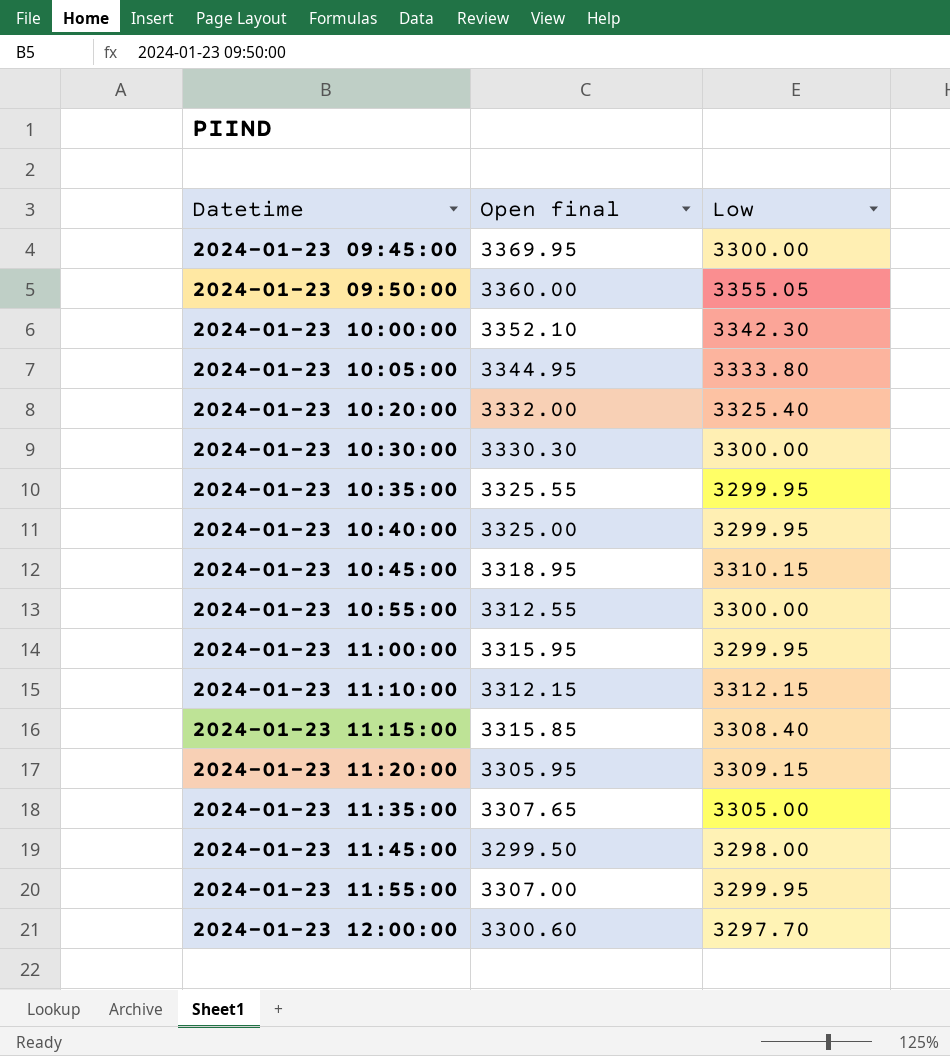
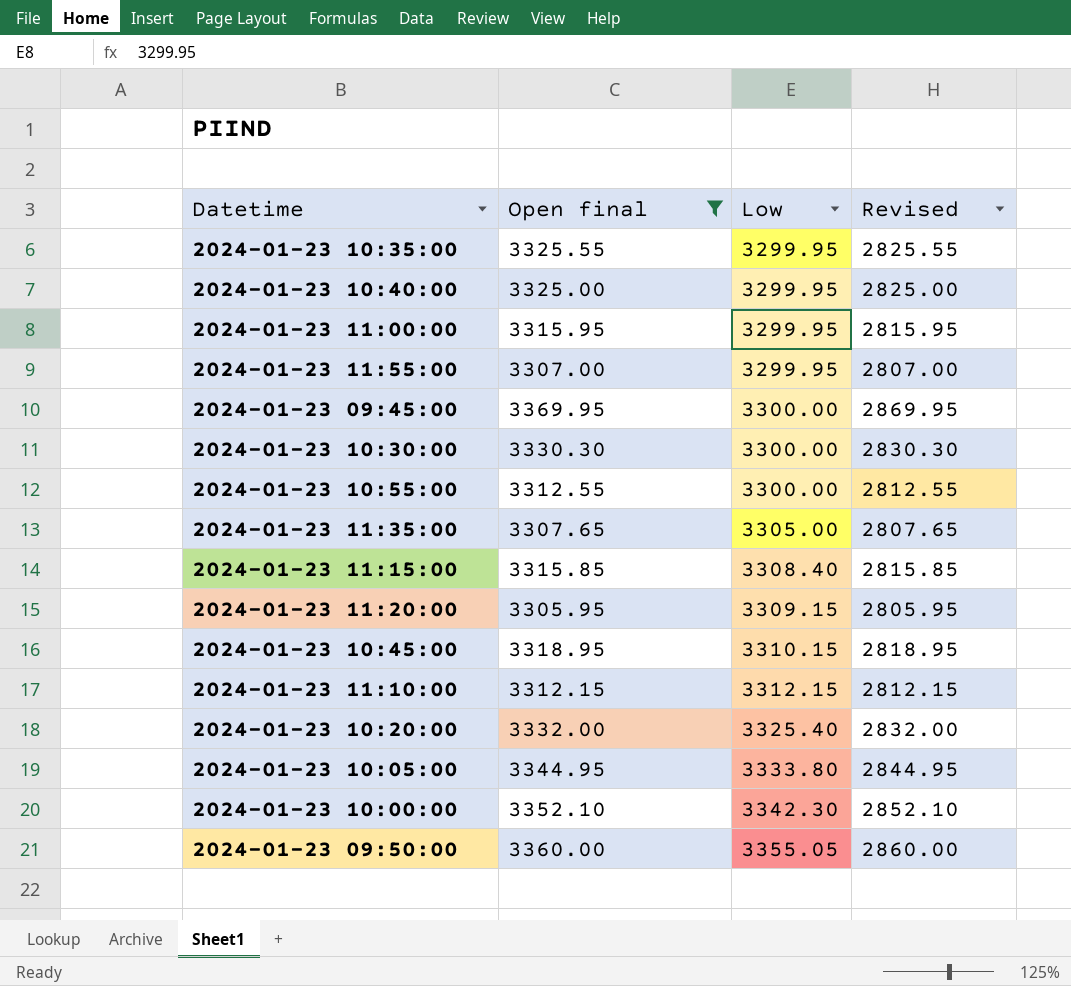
filter: none -> Open final >= 3305.95
row order: Datetime ascending -> Low ascending
column Revised | formula: none -> [Open final] - 500

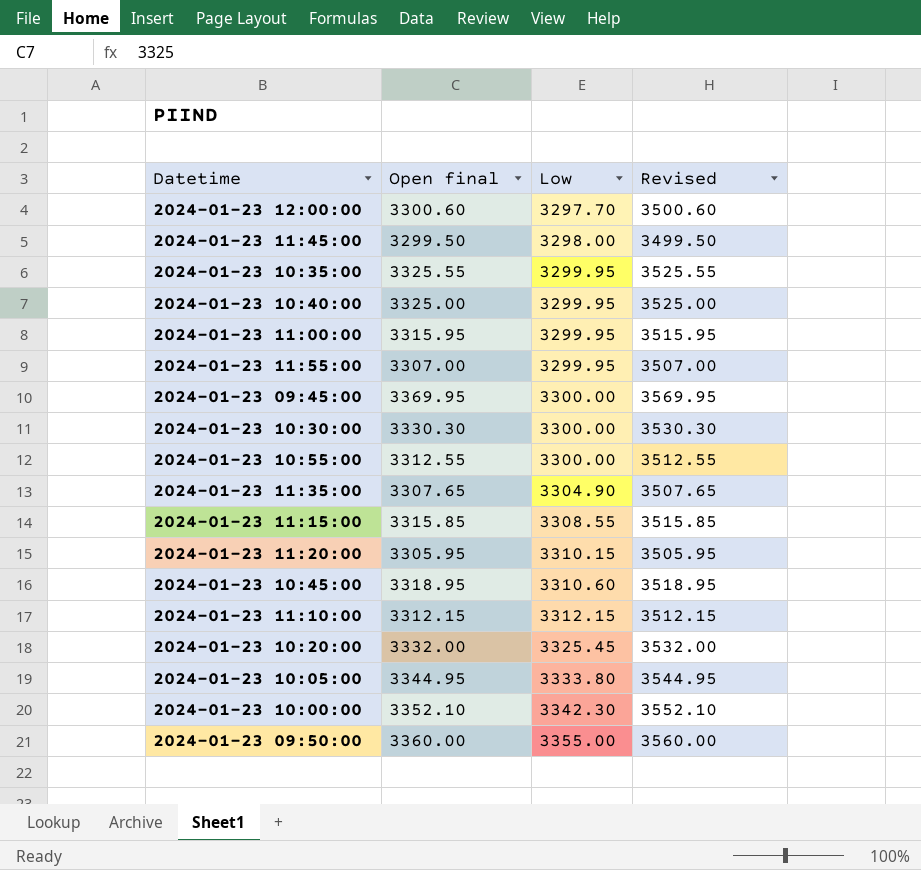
filter: Open final >= 3305.95 -> none
column Revised | formula: [Open final] - 500 -> [Open final] + 200
2024-01-23 11:35:00 | Low: 3305.00 -> 3304.90
2024-01-23 11:15:00 | Low: 3308.40 -> 3308.55
2024-01-23 11:20:00 | Low: 3309.15 -> 3310.15
2024-01-23 10:45:00 | Low: 3310.15 -> 3310.60
2024-01-23 10:20:00 | Low: 3325.40 -> 3325.45
2024-01-23 09:50:00 | Low: 3355.05 -> 3355.00

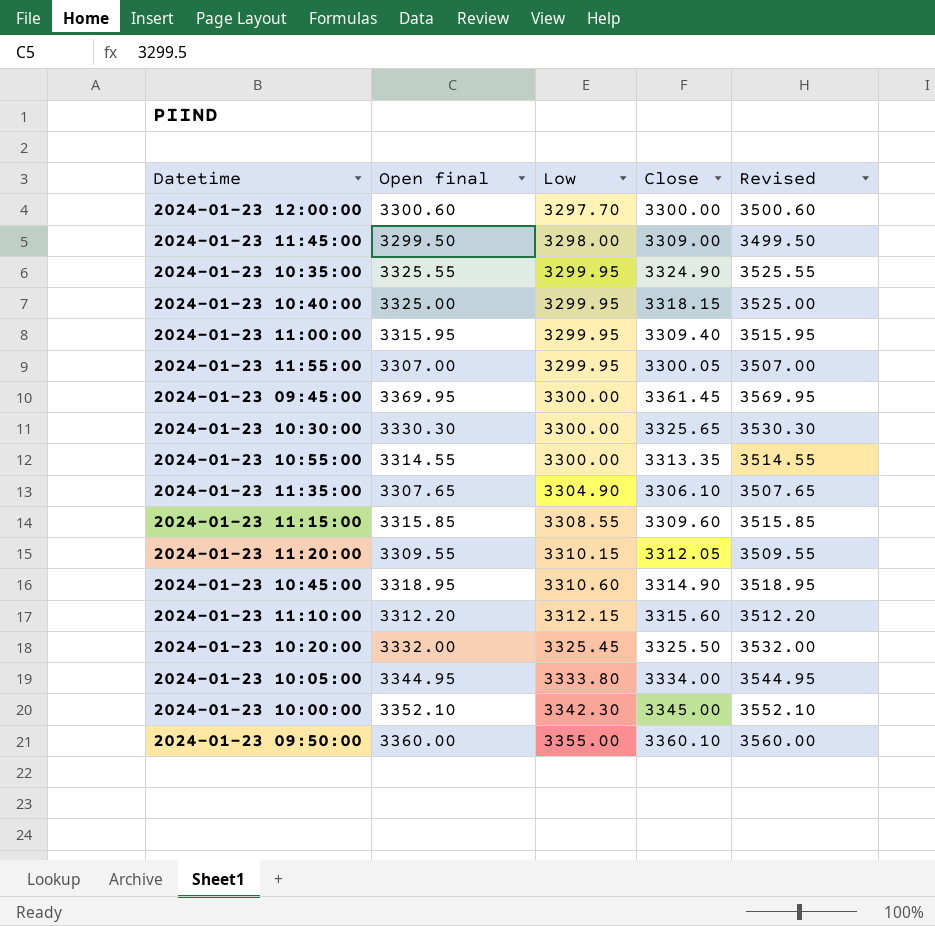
column Close | position: none -> 4
2024-01-23 10:55:00 | Open final: 3312.55 -> 3314.55
2024-01-23 10:55:00 | Revised: 3512.55 -> 3514.55
2024-01-23 11:20:00 | Open final: 3305.95 -> 3309.55
2024-01-23 11:20:00 | Revised: 3505.95 -> 3509.55
2024-01-23 11:10:00 | Open final: 3312.15 -> 3312.20
2024-01-23 11:10:00 | Revised: 3512.15 -> 3512.20

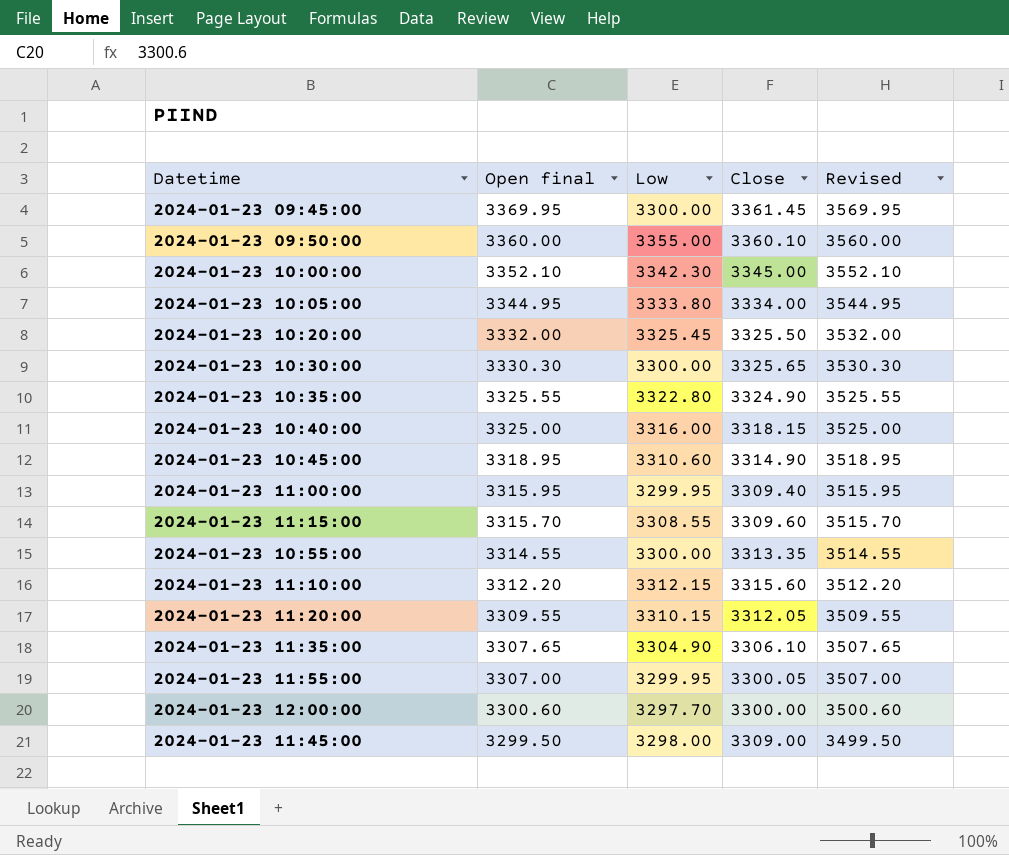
row order: Low ascending -> Open final descending
2024-01-23 10:35:00 | Low: 3299.95 -> 3322.80
2024-01-23 10:40:00 | Low: 3299.95 -> 3316.00
2024-01-23 11:15:00 | Open final: 3315.85 -> 3315.70
2024-01-23 11:15:00 | Revised: 3515.85 -> 3515.70

